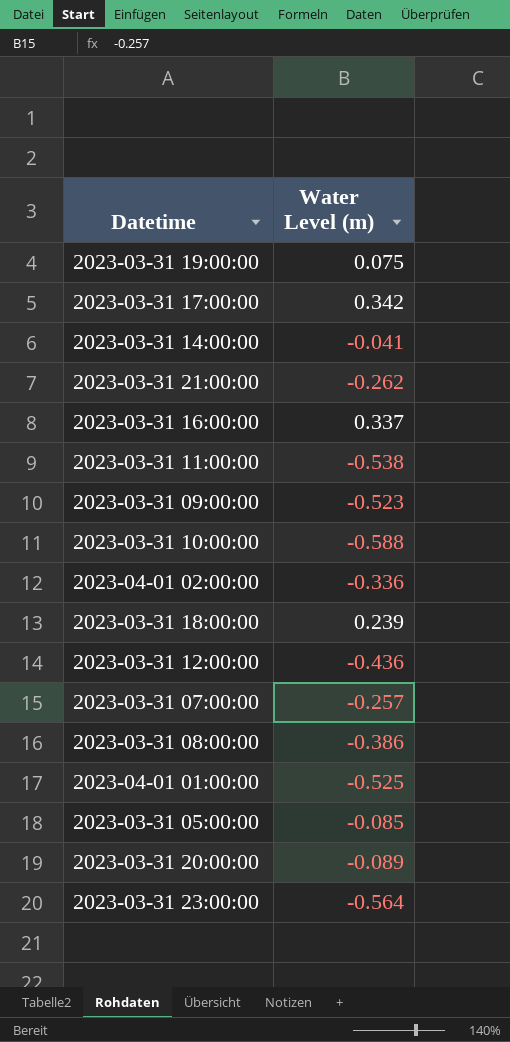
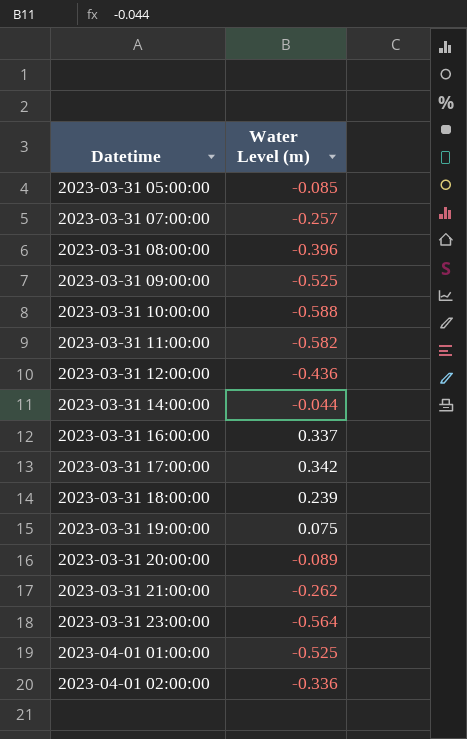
row order: none -> Datetime ascending
2023-03-31 08:00:00 | Water Level (m): -0.386 -> -0.396
2023-03-31 09:00:00 | Water Level (m): -0.523 -> -0.525
2023-03-31 11:00:00 | Water Level (m): -0.538 -> -0.582
2023-03-31 14:00:00 | Water Level (m): -0.041 -> -0.044

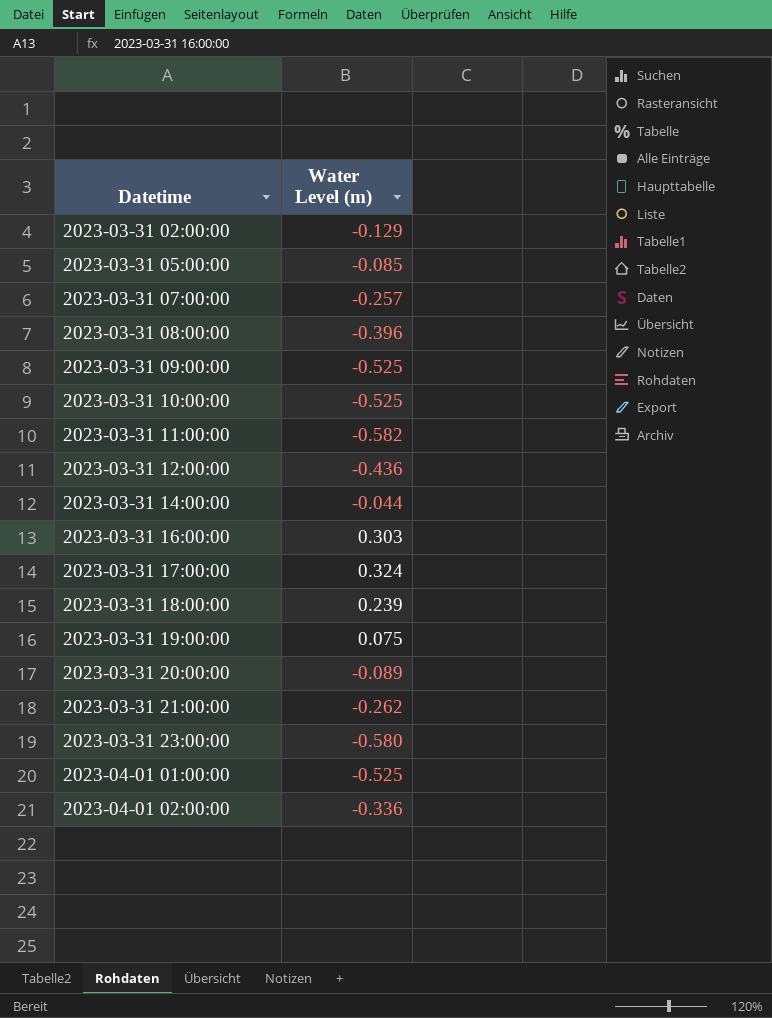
row 2023-03-31 02:00:00: none -> -0.129
2023-03-31 10:00:00 | Water Level (m): -0.588 -> -0.525
2023-03-31 16:00:00 | Water Level (m): 0.337 -> 0.303
2023-03-31 17:00:00 | Water Level (m): 0.342 -> 0.324
2023-03-31 23:00:00 | Water Level (m): -0.564 -> -0.580

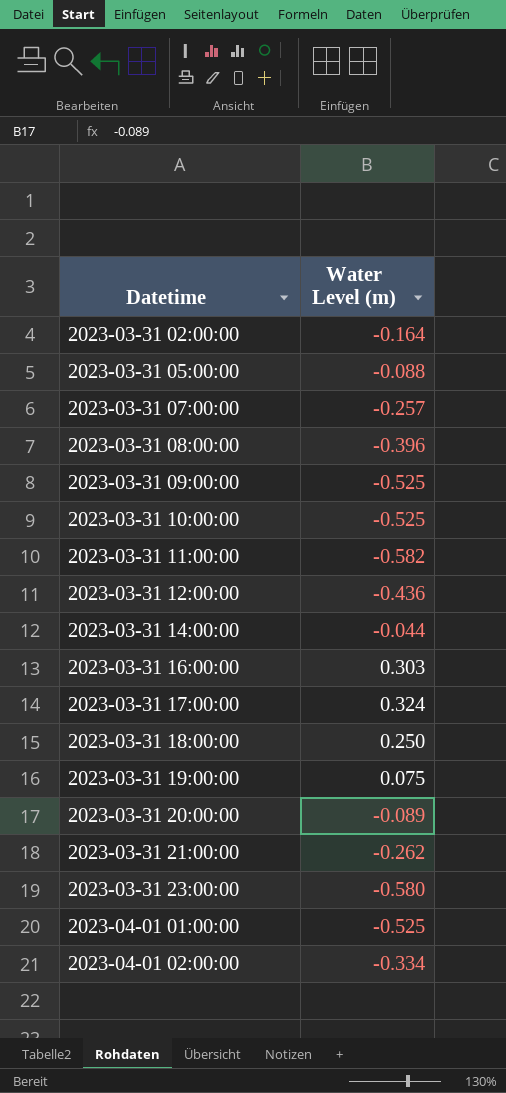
2023-03-31 02:00:00 | Water Level (m): -0.129 -> -0.164
2023-03-31 05:00:00 | Water Level (m): -0.085 -> -0.088
2023-03-31 18:00:00 | Water Level (m): 0.239 -> 0.250
2023-04-01 02:00:00 | Water Level (m): -0.336 -> -0.334

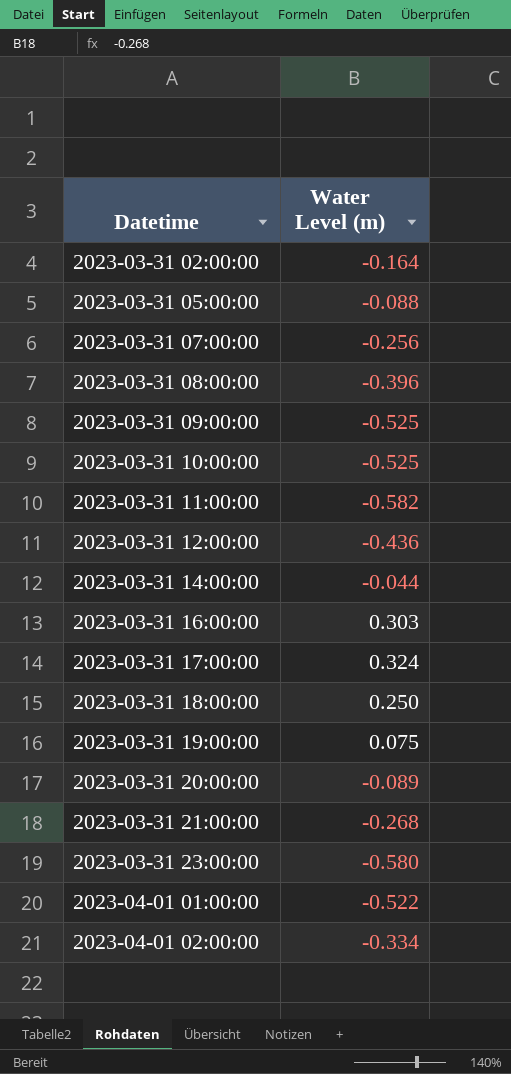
2023-03-31 07:00:00 | Water Level (m): -0.257 -> -0.256
2023-03-31 21:00:00 | Water Level (m): -0.262 -> -0.268
2023-04-01 01:00:00 | Water Level (m): -0.525 -> -0.522

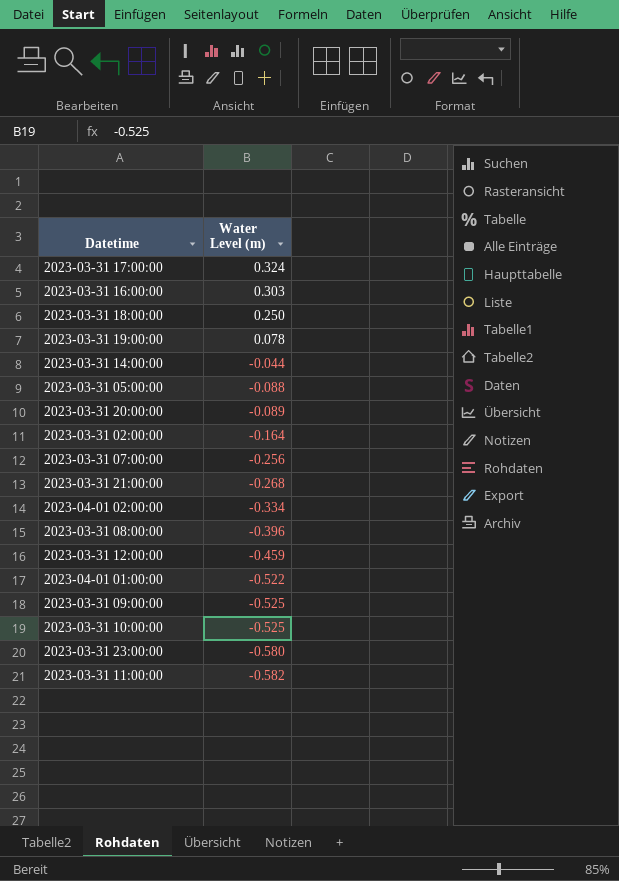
row order: Datetime ascending -> Water Level (m) descending
2023-03-31 19:00:00 | Water Level (m): 0.075 -> 0.078
2023-03-31 12:00:00 | Water Level (m): -0.436 -> -0.459

